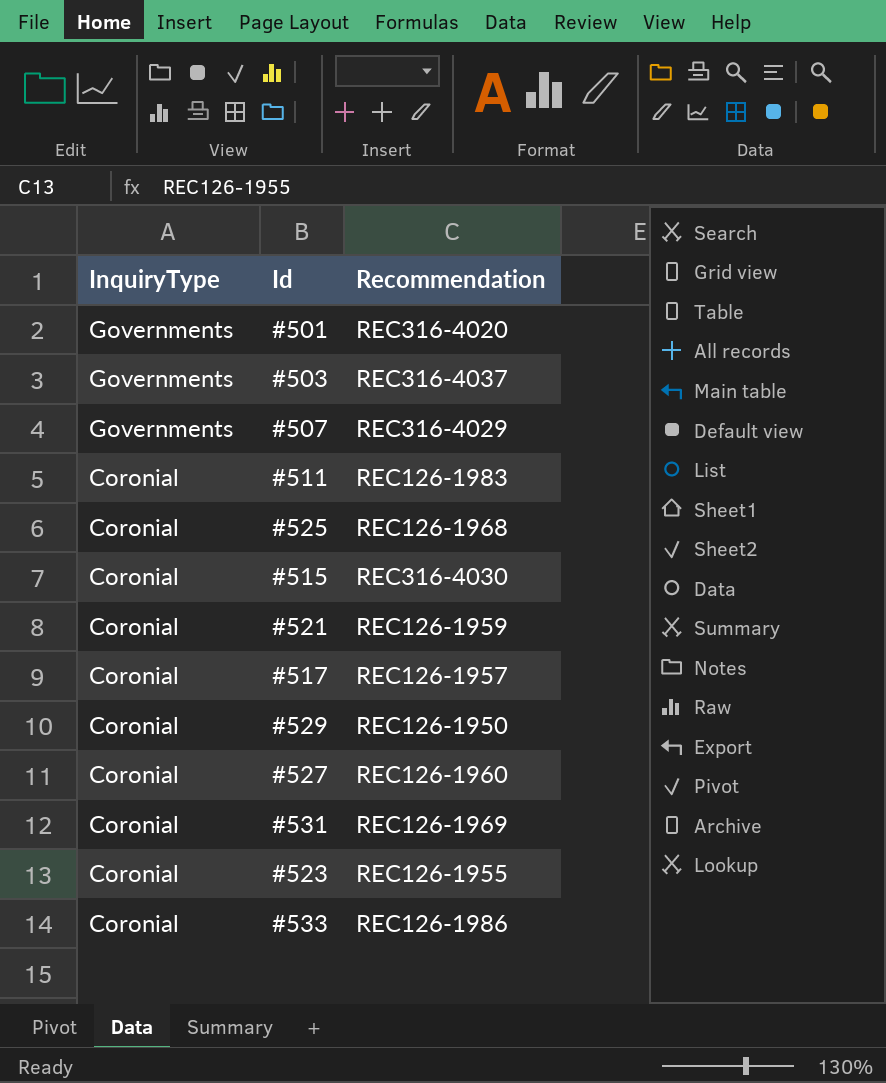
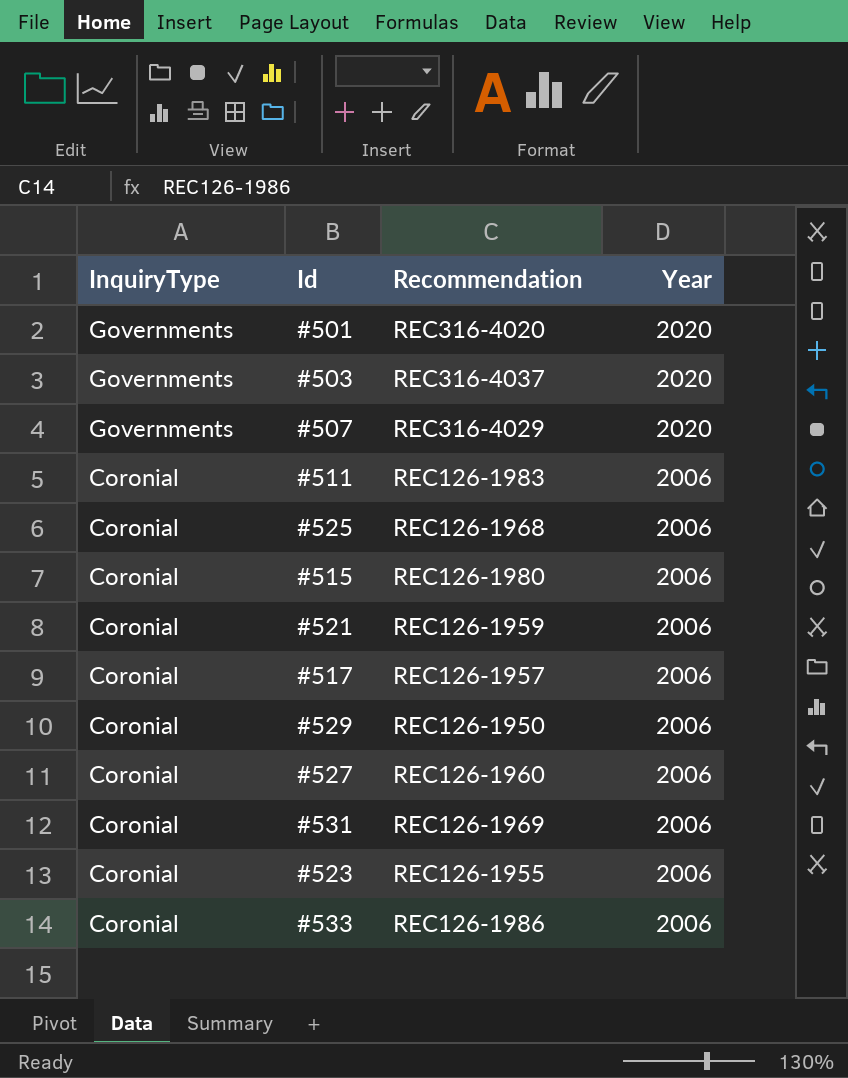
column Year | position: none -> 4
#515 | Recommendation: REC316-4030 -> REC126-1980

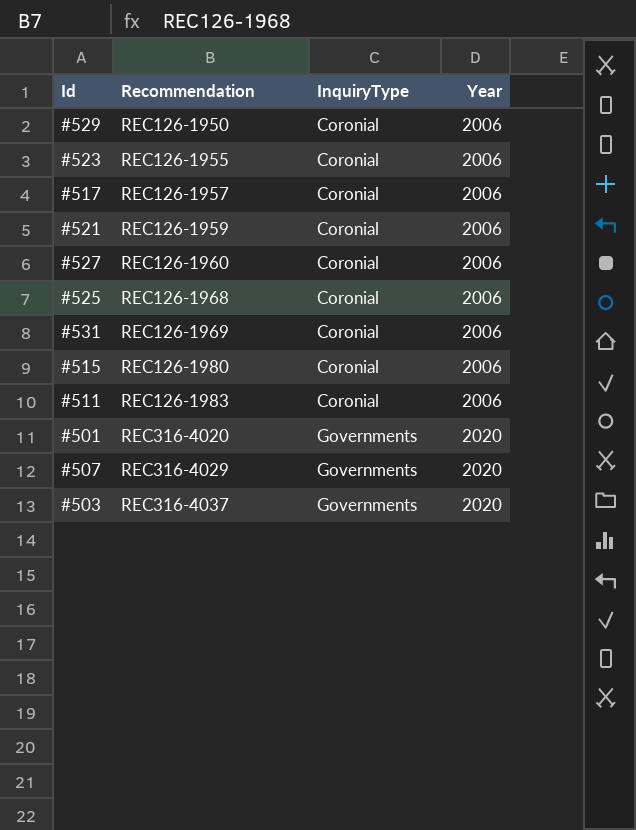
row order: InquiryType descending -> Recommendation ascending
column InquiryType | position: 1 -> 3
row #533: Coronial | REC126-1986 | 2006 -> none

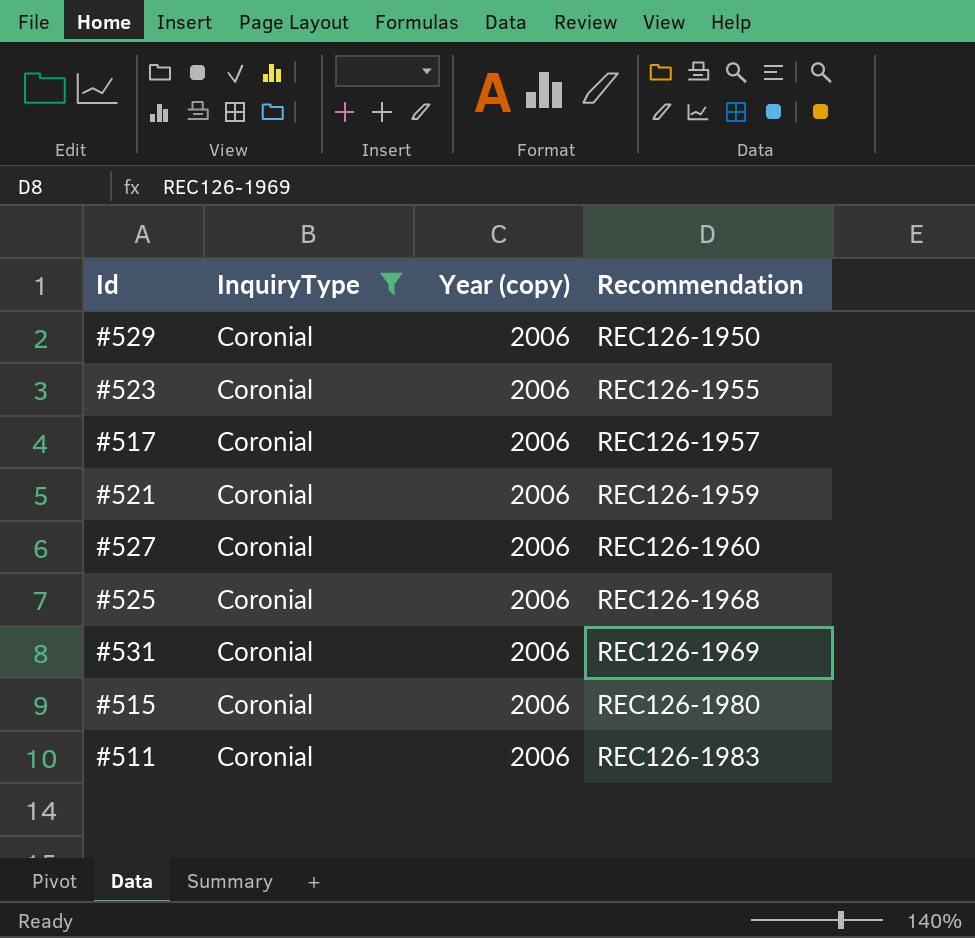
filter: none -> InquiryType = Coronial
column name: Year -> Year (copy)
column Recommendation | position: 2 -> 4

